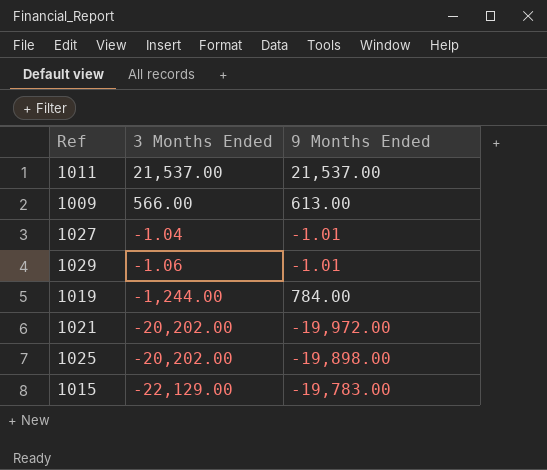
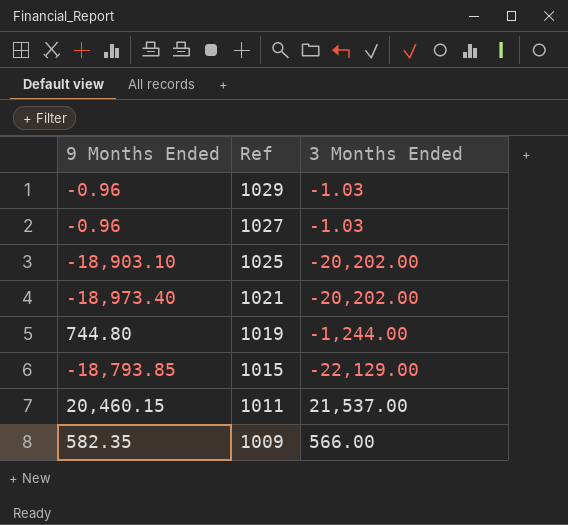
row order: 3 Months Ended descending -> Ref descending
column 9 Months Ended | position: 3 -> 1
1029 | 9 Months Ended: -1.01 -> -0.96
1029 | 3 Months Ended: -1.06 -> -1.03
1027 | 9 Months Ended: -1.01 -> -0.96
1027 | 3 Months Ended: -1.04 -> -1.03
1025 | 9 Months Ended: -19,898.00 -> -18,903.10
1021 | 9 Months Ended: -19,972.00 -> -18,973.40
1019 | 9 Months Ended: 784.00 -> 744.80
1015 | 9 Months Ended: -19,783.00 -> -18,793.85
1011 | 9 Months Ended: 21,537.00 -> 20,460.15
1009 | 9 Months Ended: 613.00 -> 582.35

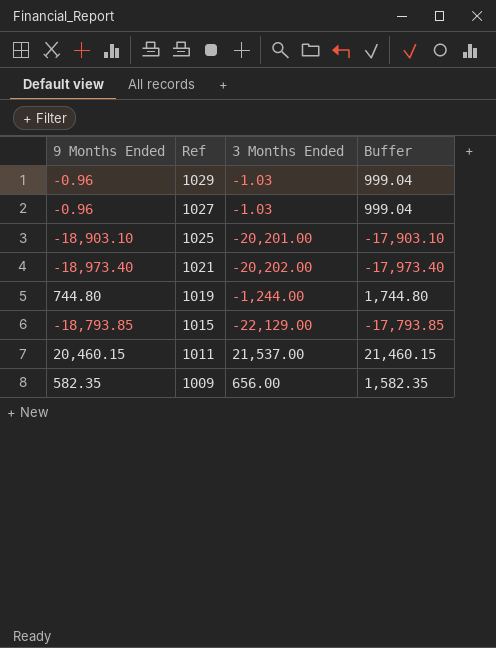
column Buffer | formula: none -> [9 Months Ended] + 1000
1025 | 3 Months Ended: -20,202.00 -> -20,201.00
1009 | 3 Months Ended: 566.00 -> 656.00

